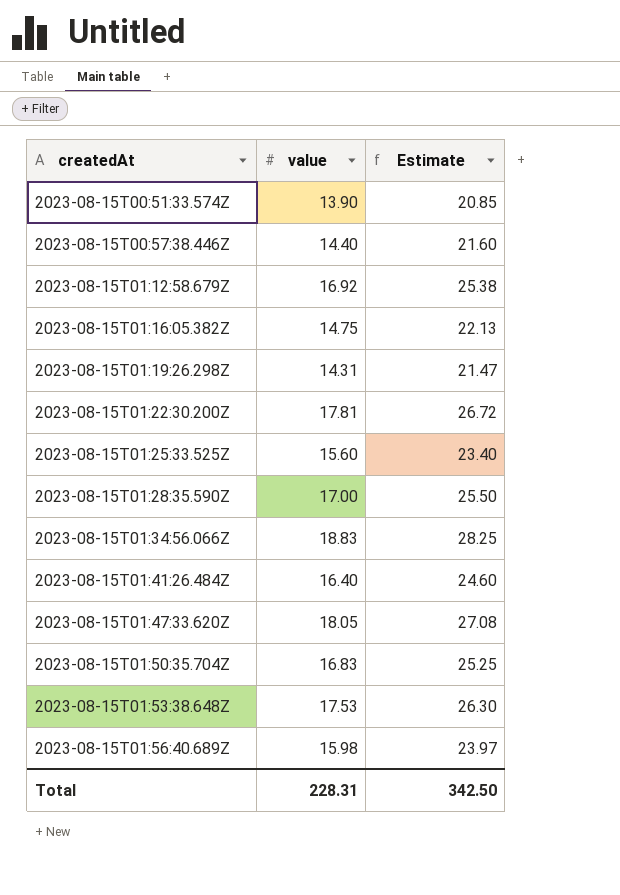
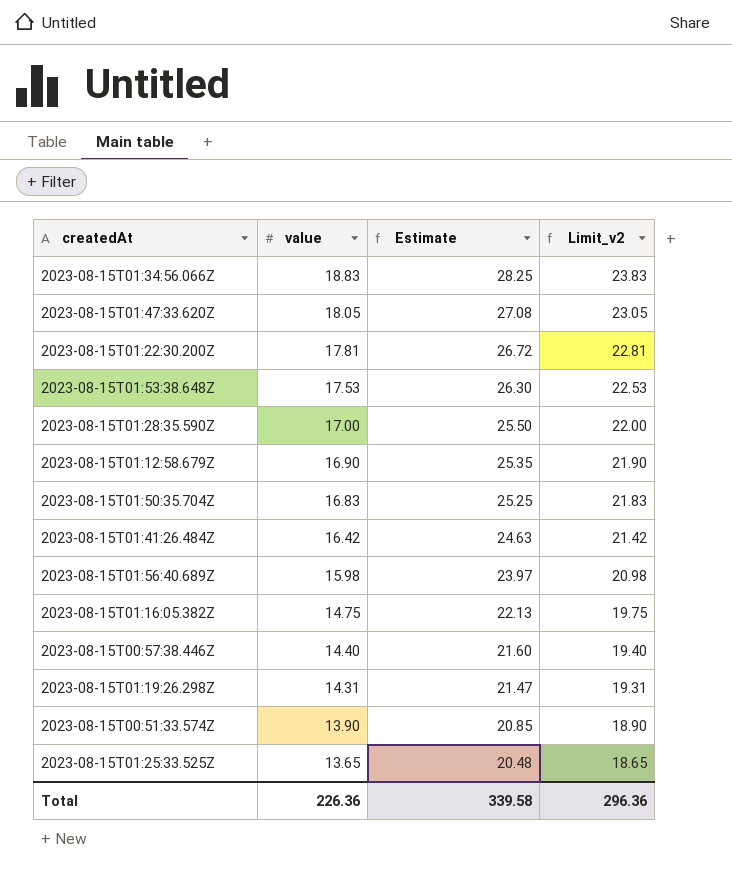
row order: createdAt ascending -> value descending
column Limit_v2 | formula: none -> [value] + 5
2023-08-15T01:12:58.679Z | value: 16.92 -> 16.90
2023-08-15T01:12:58.679Z | Estimate: 25.38 -> 25.35
2023-08-15T01:41:26.484Z | value: 16.40 -> 16.42
2023-08-15T01:41:26.484Z | Estimate: 24.60 -> 24.63
2023-08-15T01:25:33.525Z | value: 15.60 -> 13.65
2023-08-15T01:25:33.525Z | Estimate: 23.40 -> 20.48
Total | value: 228.31 -> 226.36
Total | Estimate: 342.50 -> 339.58

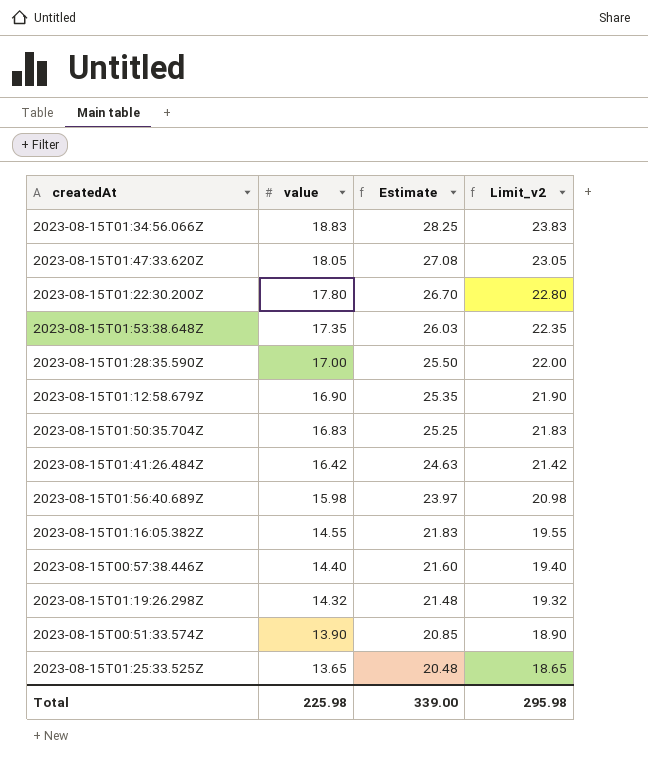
2023-08-15T01:22:30.200Z | value: 17.81 -> 17.80
2023-08-15T01:22:30.200Z | Estimate: 26.72 -> 26.70
2023-08-15T01:22:30.200Z | Limit_v2: 22.81 -> 22.80
2023-08-15T01:53:38.648Z | value: 17.53 -> 17.35
2023-08-15T01:53:38.648Z | Estimate: 26.30 -> 26.03
2023-08-15T01:53:38.648Z | Limit_v2: 22.53 -> 22.35
2023-08-15T01:16:05.382Z | value: 14.75 -> 14.55
2023-08-15T01:16:05.382Z | Estimate: 22.13 -> 21.83
2023-08-15T01:16:05.382Z | Limit_v2: 19.75 -> 19.55
2023-08-15T01:19:26.298Z | value: 14.31 -> 14.32
2023-08-15T01:19:26.298Z | Estimate: 21.47 -> 21.48
2023-08-15T01:19:26.298Z | Limit_v2: 19.31 -> 19.32
Total | value: 226.36 -> 225.98
Total | Estimate: 339.58 -> 339.00
Total | Limit_v2: 296.36 -> 295.98

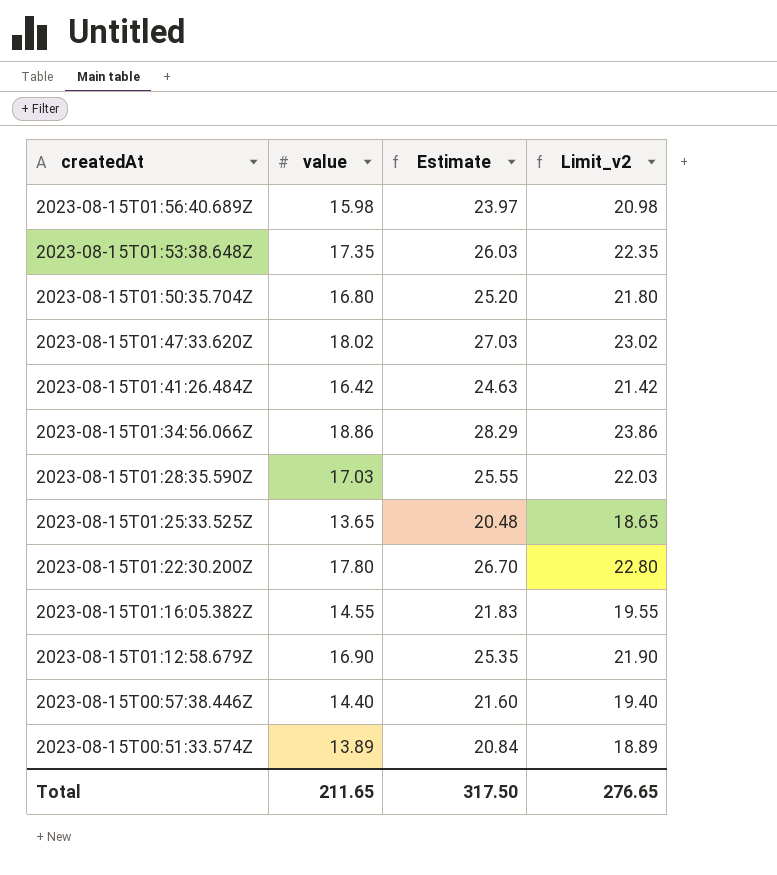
row order: value descending -> createdAt descending
row 2023-08-15T01:19:26.298Z: 14.32 | 21.48 | 19.32 -> none
2023-08-15T01:50:35.704Z | value: 16.83 -> 16.80
2023-08-15T01:50:35.704Z | Estimate: 25.25 -> 25.20
2023-08-15T01:50:35.704Z | Limit_v2: 21.83 -> 21.80
2023-08-15T01:47:33.620Z | value: 18.05 -> 18.02
2023-08-15T01:47:33.620Z | Estimate: 27.08 -> 27.03
2023-08-15T01:47:33.620Z | Limit_v2: 23.05 -> 23.02
2023-08-15T01:34:56.066Z | value: 18.83 -> 18.86
2023-08-15T01:34:56.066Z | Estimate: 28.25 -> 28.29
2023-08-15T01:34:56.066Z | Limit_v2: 23.83 -> 23.86
2023-08-15T01:28:35.590Z | value: 17.00 -> 17.03
2023-08-15T01:28:35.590Z | Estimate: 25.50 -> 25.55
2023-08-15T01:28:35.590Z | Limit_v2: 22.00 -> 22.03
2023-08-15T00:51:33.574Z | value: 13.90 -> 13.89
2023-08-15T00:51:33.574Z | Estimate: 20.85 -> 20.84
2023-08-15T00:51:33.574Z | Limit_v2: 18.90 -> 18.89
Total | value: 225.98 -> 211.65
Total | Estimate: 339.00 -> 317.50
Total | Limit_v2: 295.98 -> 276.65

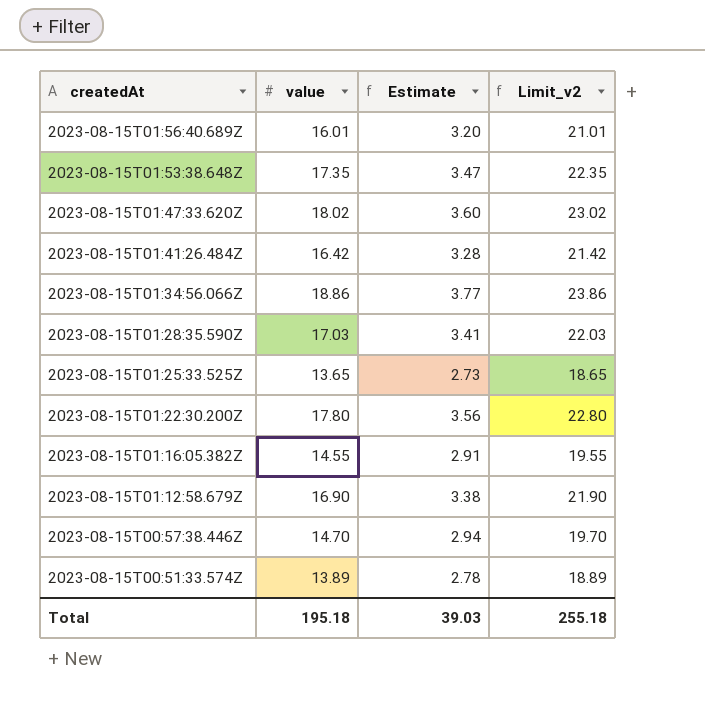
column Estimate | formula: [value] * 1.5 -> [value] * 0.2
row 2023-08-15T01:50:35.704Z: 16.80 | 25.20 | 21.80 -> none
2023-08-15T01:56:40.689Z | value: 15.98 -> 16.01
2023-08-15T01:56:40.689Z | Limit_v2: 20.98 -> 21.01
2023-08-15T00:57:38.446Z | value: 14.40 -> 14.70
2023-08-15T00:57:38.446Z | Limit_v2: 19.40 -> 19.70
Total | value: 211.65 -> 195.18
Total | Estimate: 317.50 -> 39.03
Total | Limit_v2: 276.65 -> 255.18

